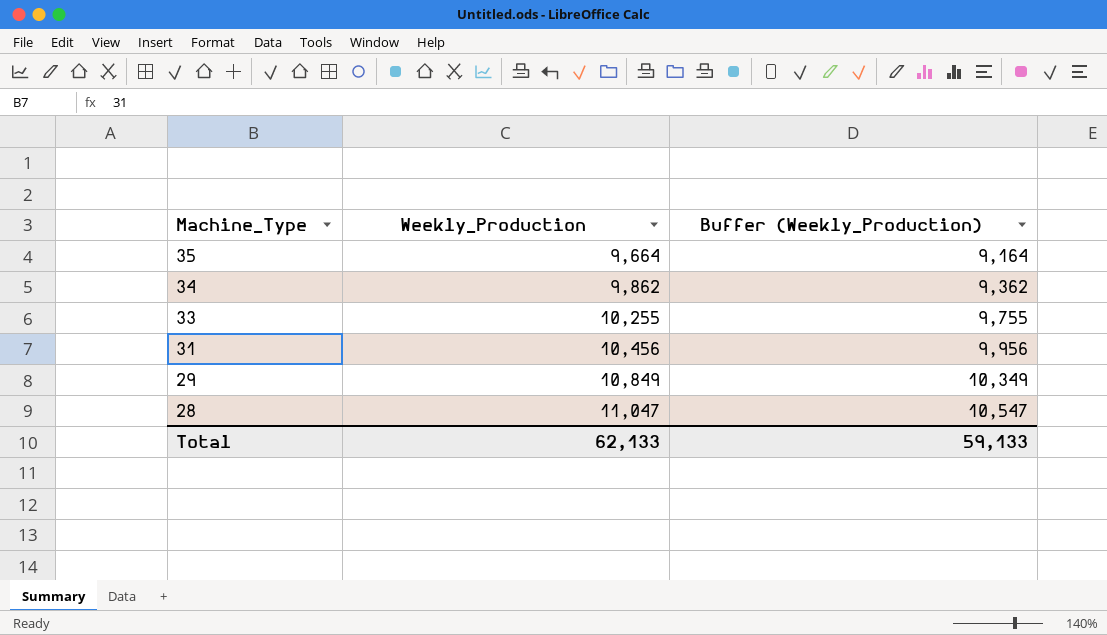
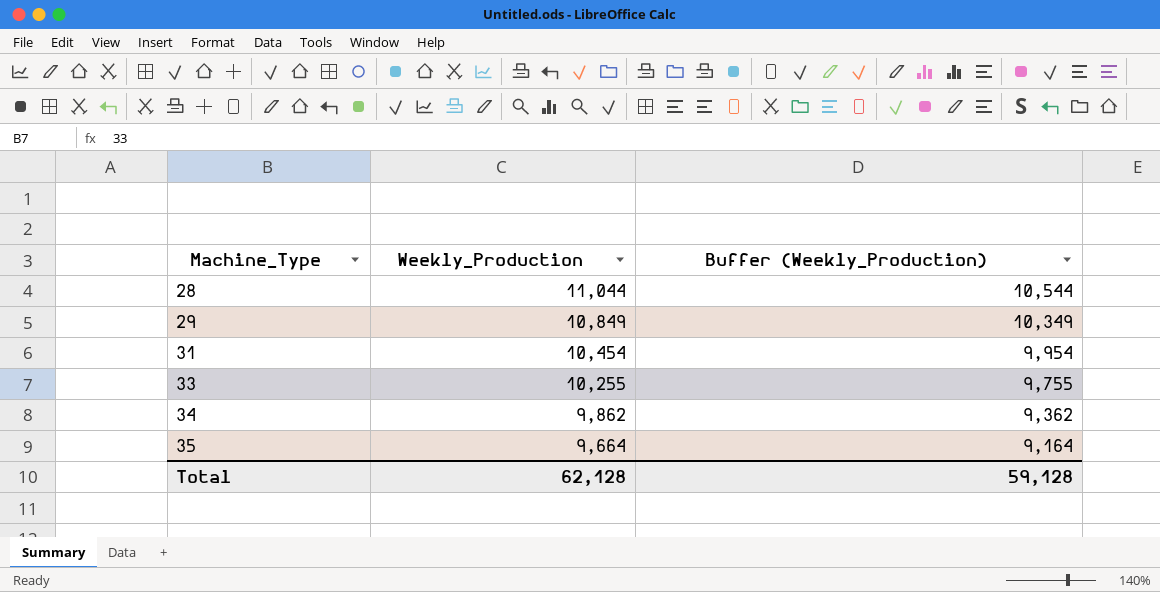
row order: Machine_Type descending -> Machine_Type ascending
28 | Weekly_Production: 11,047 -> 11,044
28 | Buffer (Weekly_Production): 10,547 -> 10,544
31 | Weekly_Production: 10,456 -> 10,454
31 | Buffer (Weekly_Production): 9,956 -> 9,954
Total | Weekly_Production: 62,133 -> 62,128
Total | Buffer (Weekly_Production): 59,133 -> 59,128

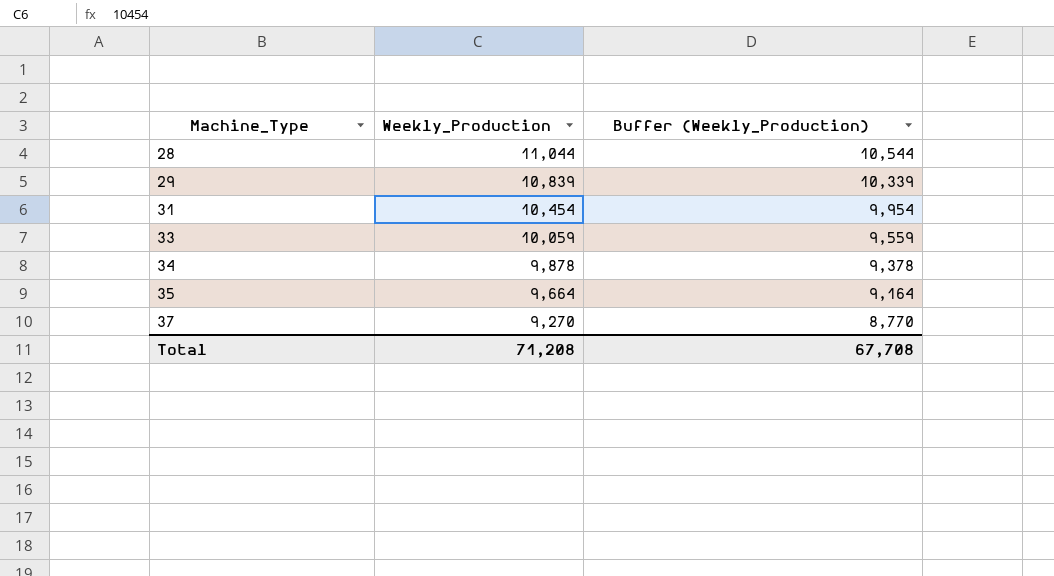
29 | Weekly_Production: 10,849 -> 10,839
29 | Buffer (Weekly_Production): 10,349 -> 10,339
33 | Weekly_Production: 10,255 -> 10,059
33 | Buffer (Weekly_Production): 9,755 -> 9,559
34 | Weekly_Production: 9,862 -> 9,878
34 | Buffer (Weekly_Production): 9,362 -> 9,378
row 37: none -> 9,270 | 8,770
Total | Weekly_Production: 62,128 -> 71,208
Total | Buffer (Weekly_Production): 59,128 -> 67,708

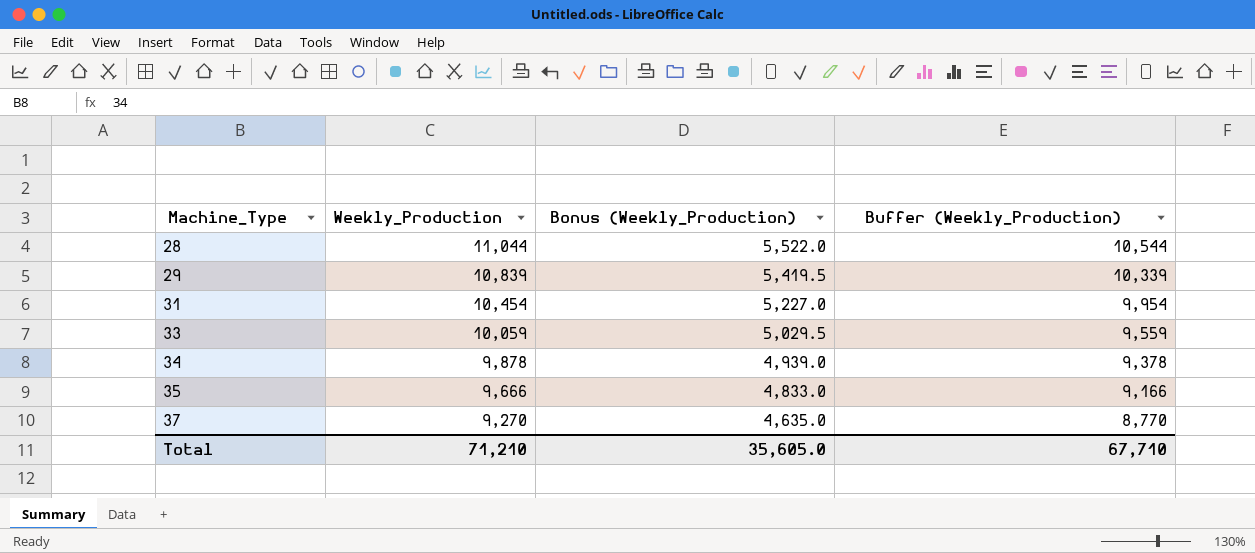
column Bonus (Weekly_Production) | formula: none -> [Weekly_Production] * 0.5
35 | Weekly_Production: 9,664 -> 9,666
35 | Buffer (Weekly_Production): 9,164 -> 9,166
Total | Weekly_Production: 71,208 -> 71,210
Total | Buffer (Weekly_Production): 67,708 -> 67,710

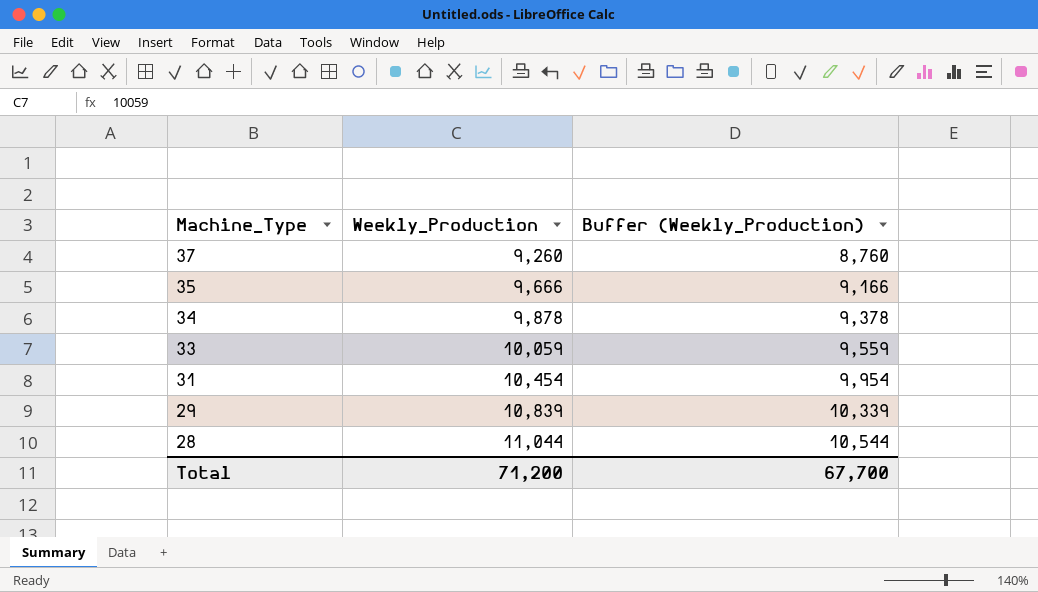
row order: Machine_Type ascending -> Machine_Type descending
column Bonus (Weekly_Production) | formula: [Weekly_Production] * 0.5 -> none
37 | Weekly_Production: 9,270 -> 9,260
37 | Buffer (Weekly_Production): 8,770 -> 8,760
Total | Weekly_Production: 71,210 -> 71,200
Total | Buffer (Weekly_Production): 67,710 -> 67,700

